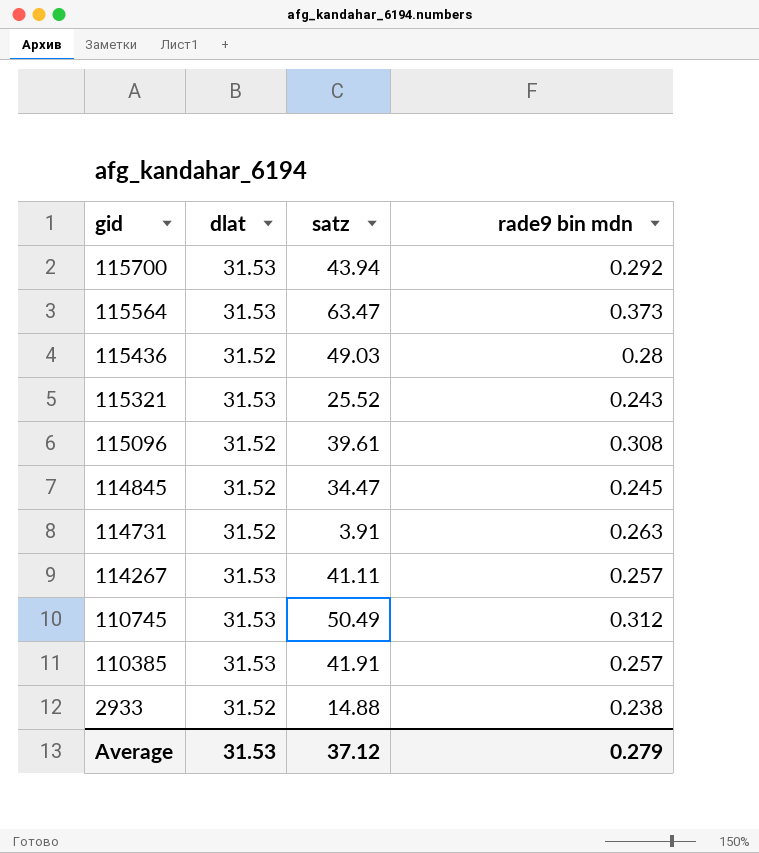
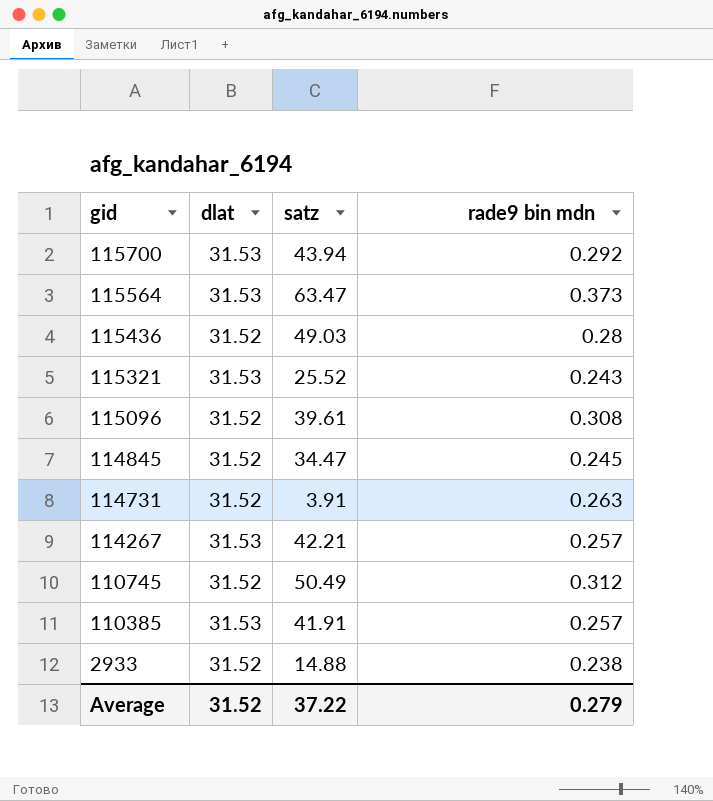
114267 | satz: 41.11 -> 42.21
110745 | dlat: 31.53 -> 31.52
Average | dlat: 31.53 -> 31.52
Average | satz: 37.12 -> 37.22

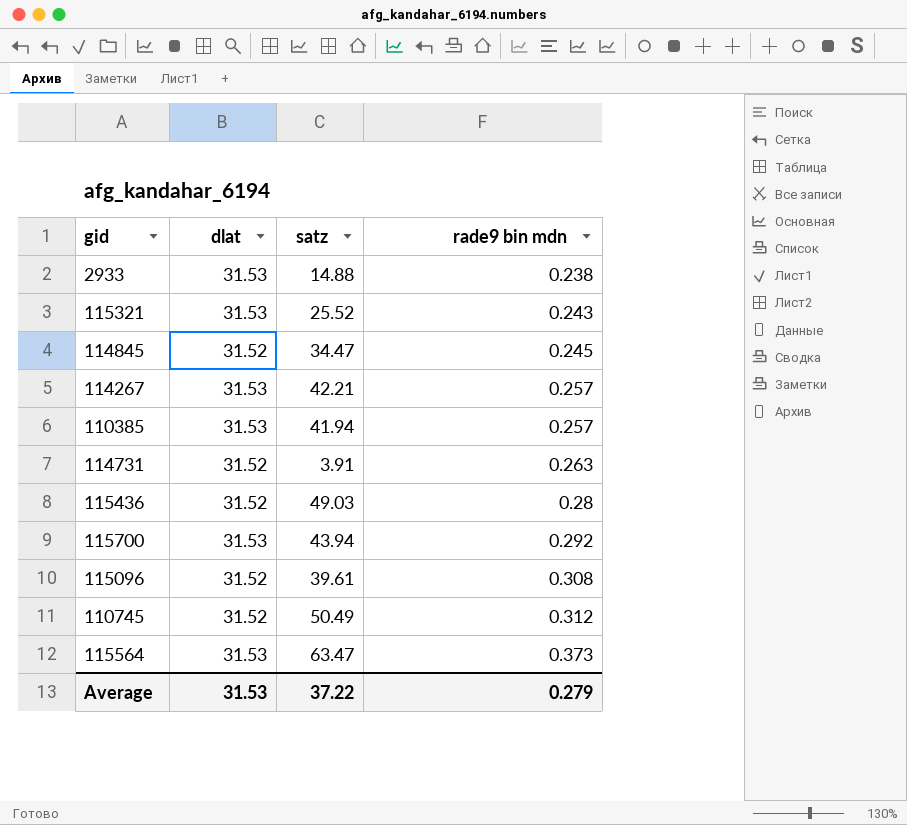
row order: gid descending -> rade9 bin mdn ascending
2933 | dlat: 31.52 -> 31.53
110385 | satz: 41.91 -> 41.94
Average | dlat: 31.52 -> 31.53

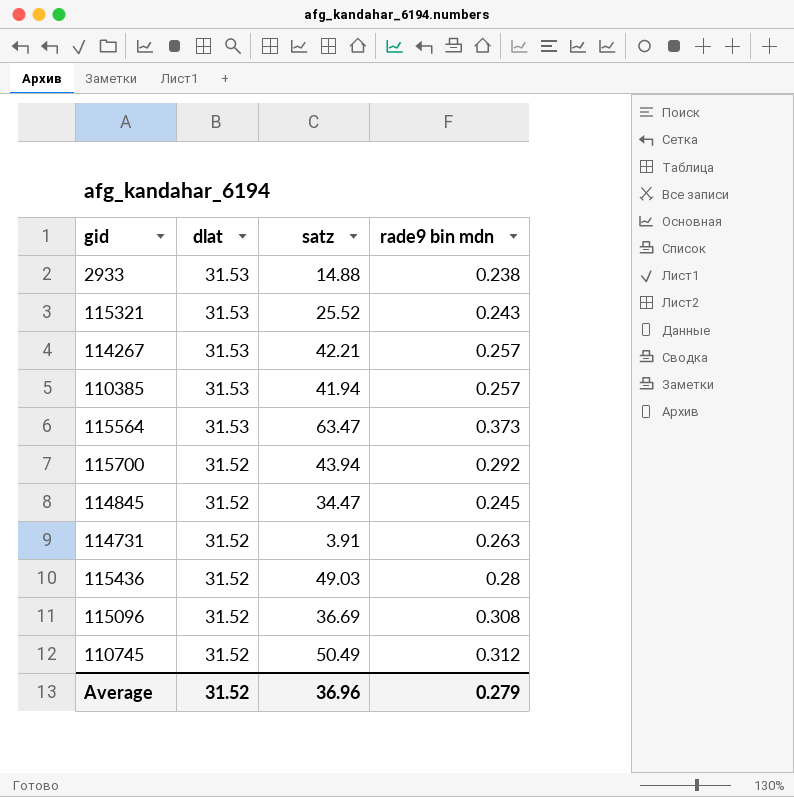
row order: rade9 bin mdn ascending -> dlat descending
115700 | dlat: 31.53 -> 31.52
115096 | satz: 39.61 -> 36.69
Average | dlat: 31.53 -> 31.52
Average | satz: 37.22 -> 36.96

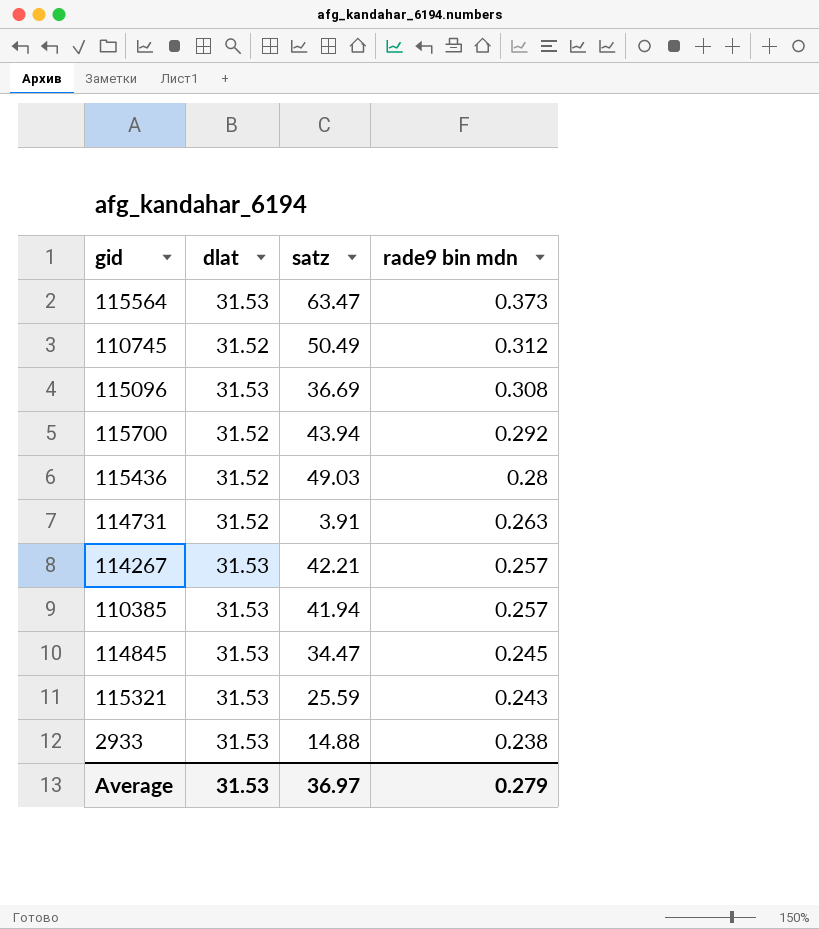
row order: dlat descending -> rade9 bin mdn descending
115096 | dlat: 31.52 -> 31.53
114845 | dlat: 31.52 -> 31.53
115321 | satz: 25.52 -> 25.59
Average | dlat: 31.52 -> 31.53
Average | satz: 36.96 -> 36.97

